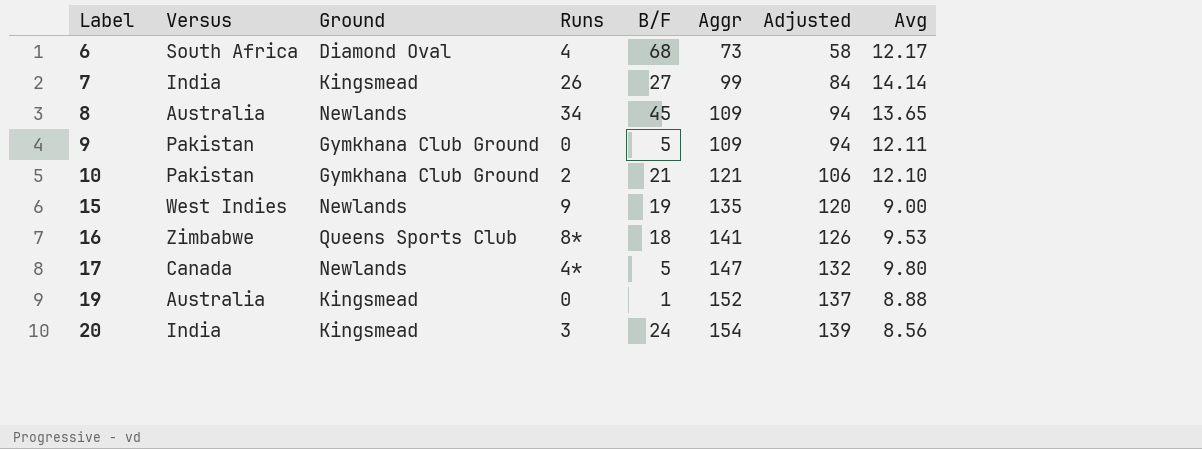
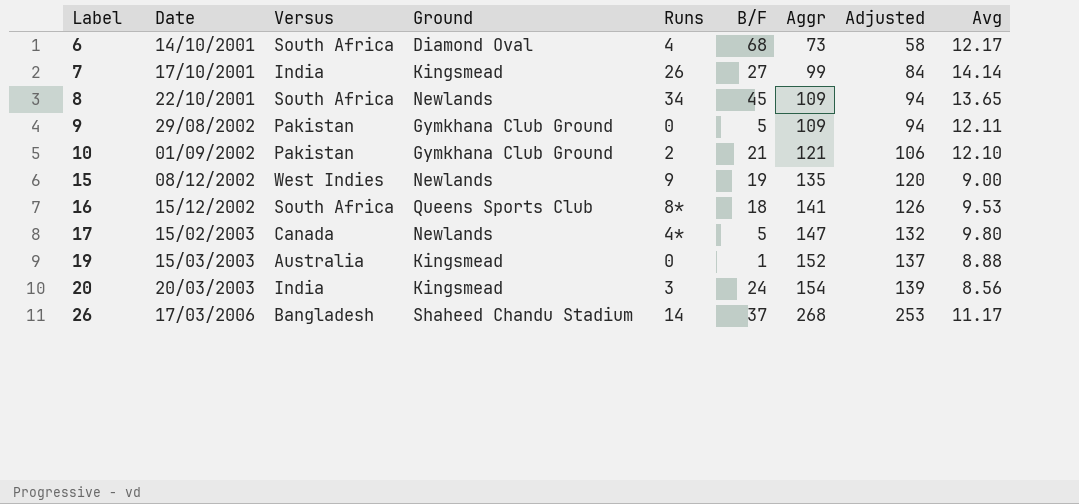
column Date | position: none -> 2
8 | Versus: Australia -> South Africa
16 | Versus: Zimbabwe -> South Africa
row 26: none -> 17/03/2006 | Bangladesh | Shaheed Chandu Stadium | 14 | 37 | 268 | 253 | 11.17

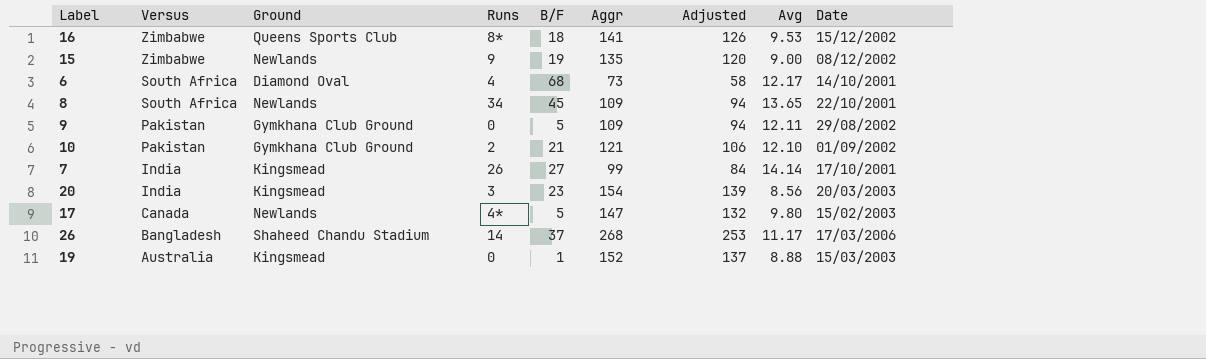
row order: Label ascending -> Versus descending
column Date | position: 2 -> 9
16 | Versus: South Africa -> Zimbabwe
15 | Versus: West Indies -> Zimbabwe
20 | B/F: 24 -> 23

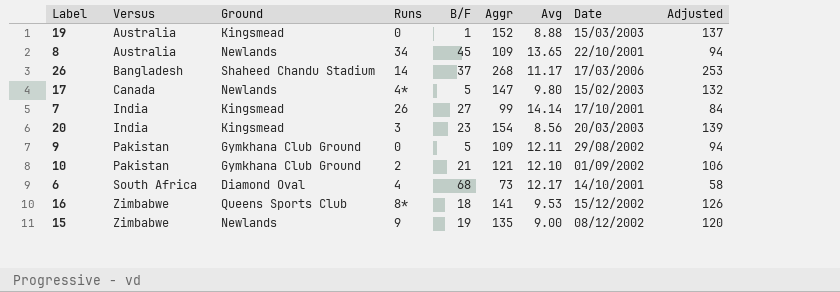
row order: Versus descending -> Versus ascending
column Adjusted | position: 7 -> 9
8 | Versus: South Africa -> Australia

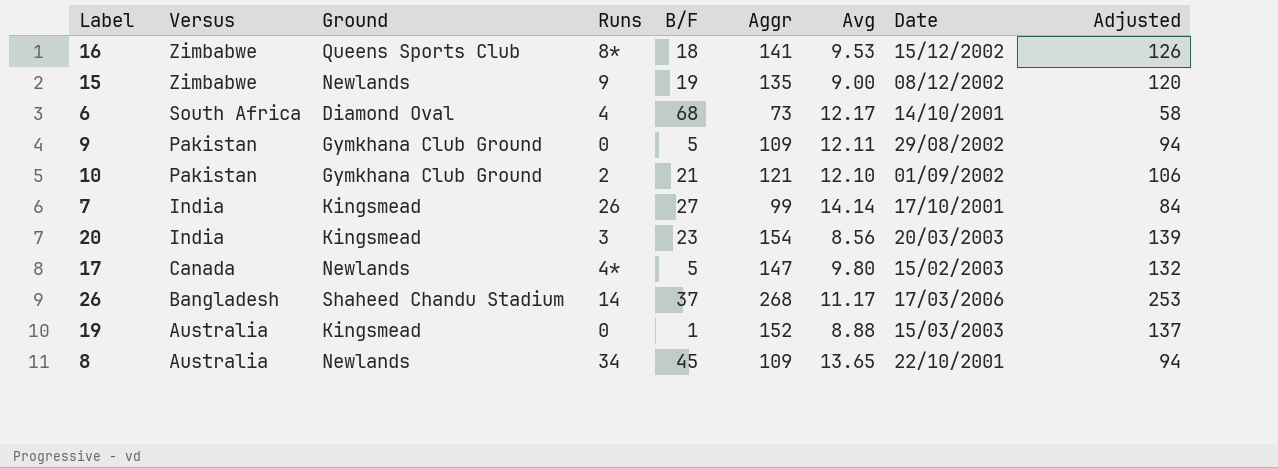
row order: Versus ascending -> Versus descending

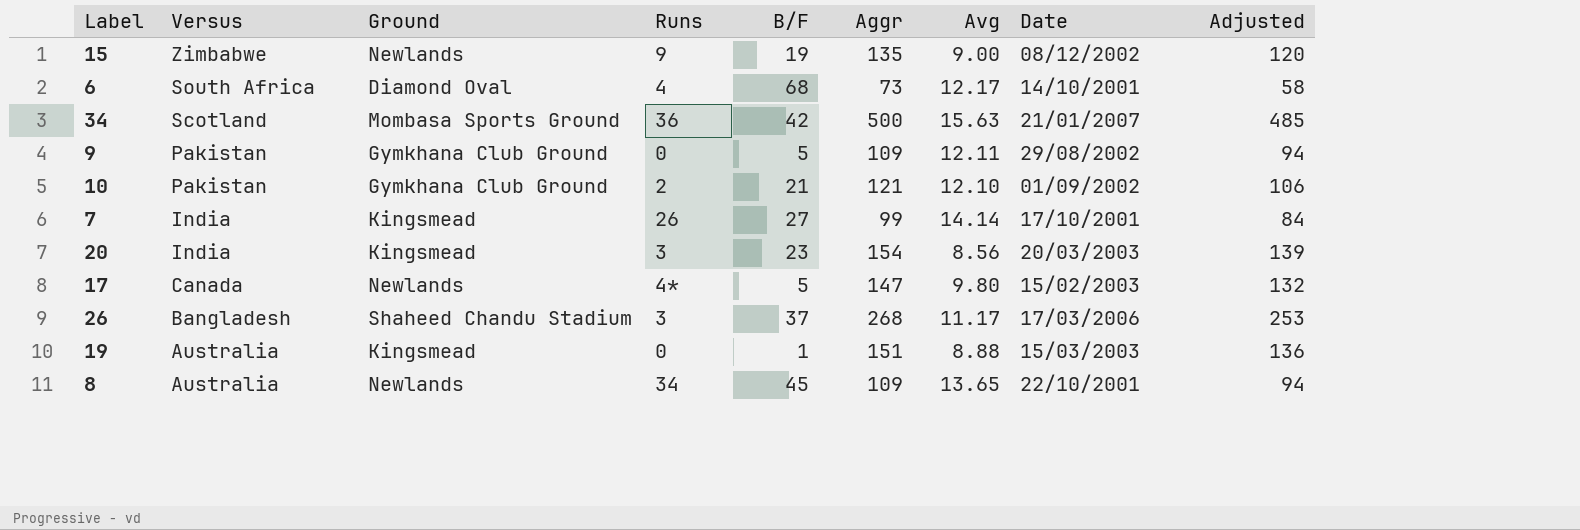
row 16: Zimbabwe | Queens Sports Club | 8* | 18 | 141 | 9.53 | 15/12/2002 | 126 -> none
row 34: none -> Scotland | Mombasa Sports Ground | 36 | 42 | 500 | 15.63 | 21/01/2007 | 485
26 | Runs: 14 -> 3
19 | Aggr: 152 -> 151
19 | Adjusted: 137 -> 136

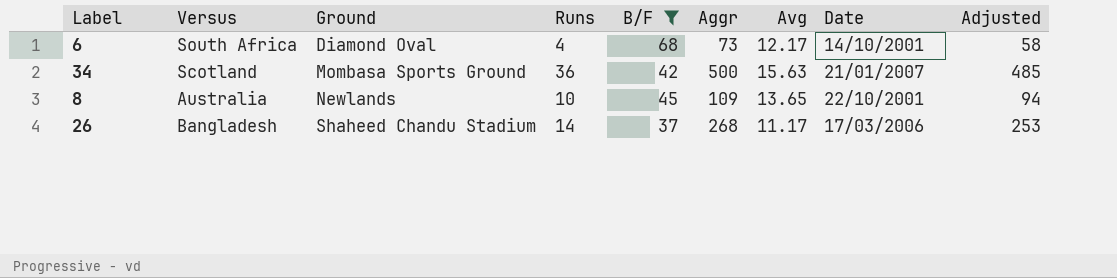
filter: none -> B/F >= 37
row order: Versus descending -> Ground ascending
8 | Runs: 34 -> 10
26 | Runs: 3 -> 14

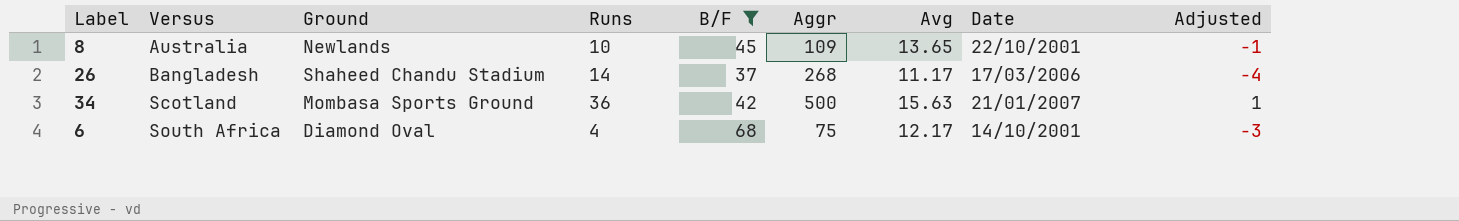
row order: Ground ascending -> Versus ascending
column Adjusted | formula: [Aggr] - 15 -> [Avg] - 15
6 | Aggr: 73 -> 75

